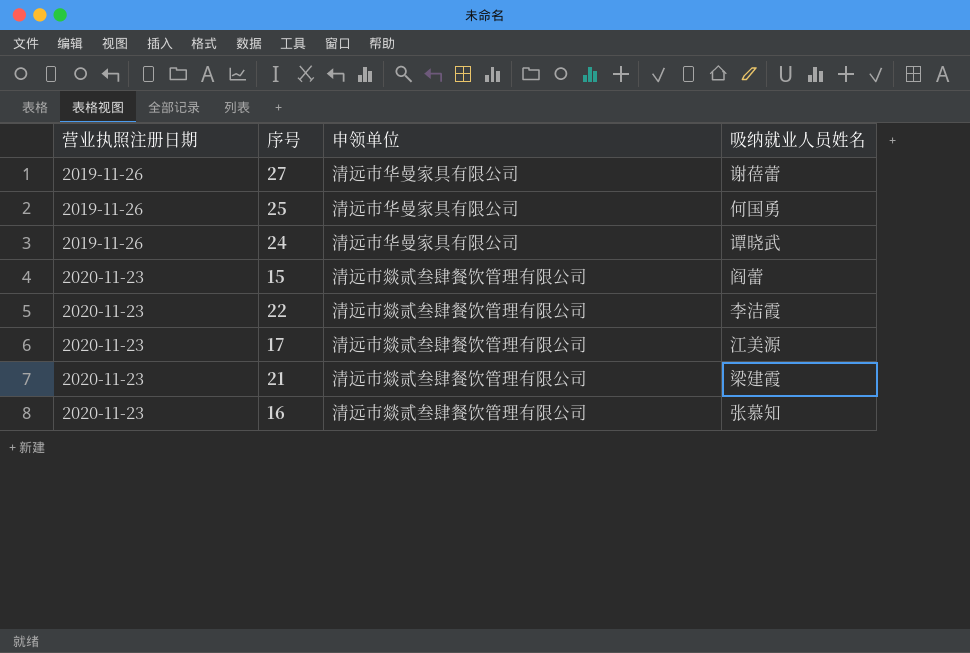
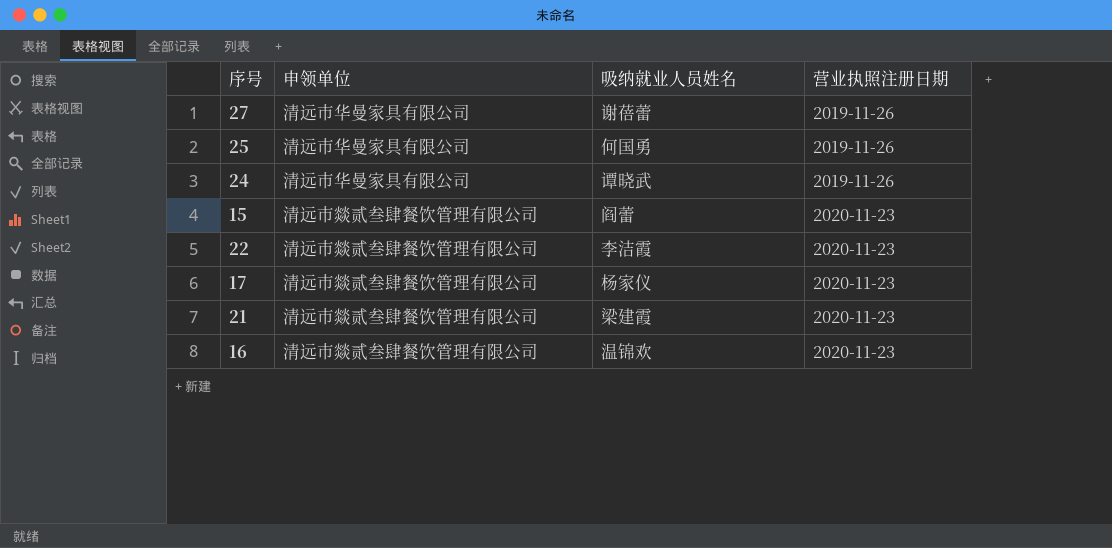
column 营业执照注册日期 | position: 1 -> 4
17 | 吸纳就业人员姓名: 江美源 -> 杨家仪
16 | 吸纳就业人员姓名: 张慕知 -> 温锦欢

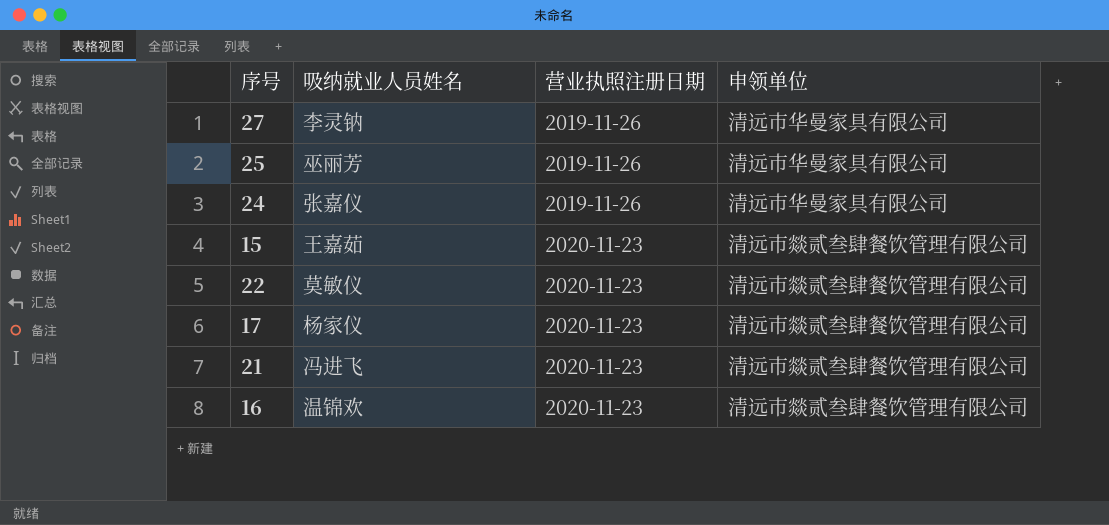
column 申领单位 | position: 2 -> 4
27 | 吸纳就业人员姓名: 谢蓓蕾 -> 李灵钠
25 | 吸纳就业人员姓名: 何国勇 -> 巫丽芳
24 | 吸纳就业人员姓名: 谭晓武 -> 张嘉仪
15 | 吸纳就业人员姓名: 阎蕾 -> 王嘉茹
22 | 吸纳就业人员姓名: 李洁霞 -> 莫敏仪
21 | 吸纳就业人员姓名: 梁建霞 -> 冯进飞

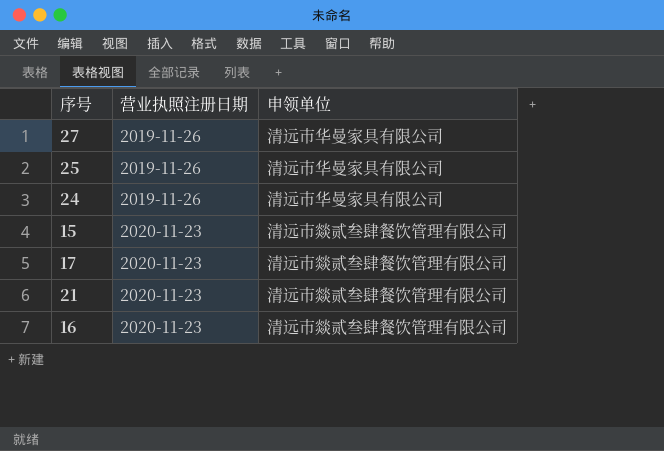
column 吸纳就业人员姓名 | position: 2 -> none
row 22: 莫敏仪 | 2020-11-23 | 清远市燚贰叁肆餐饮管理有限公司 -> none

